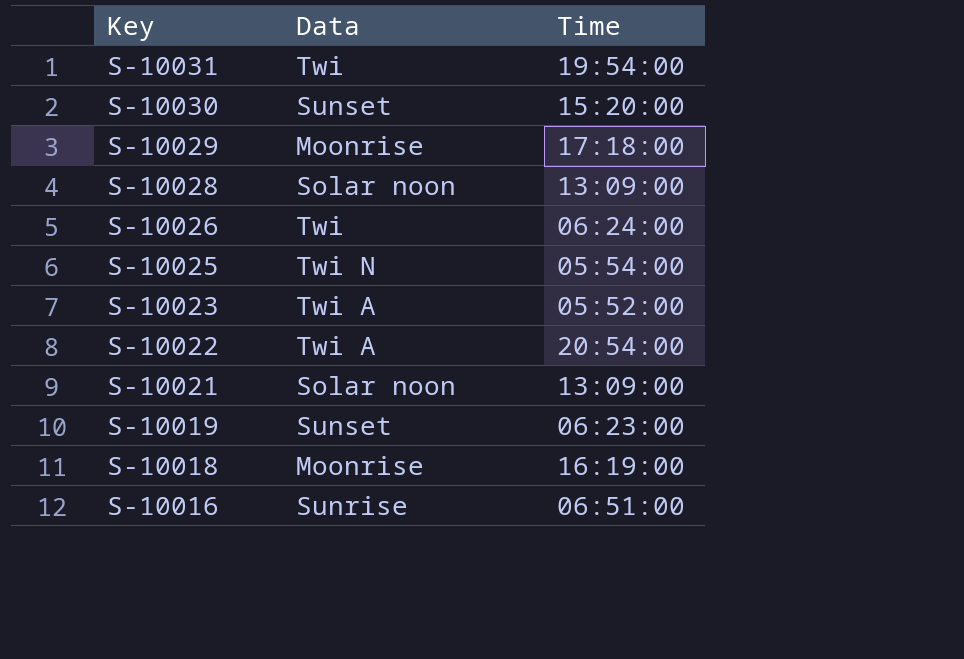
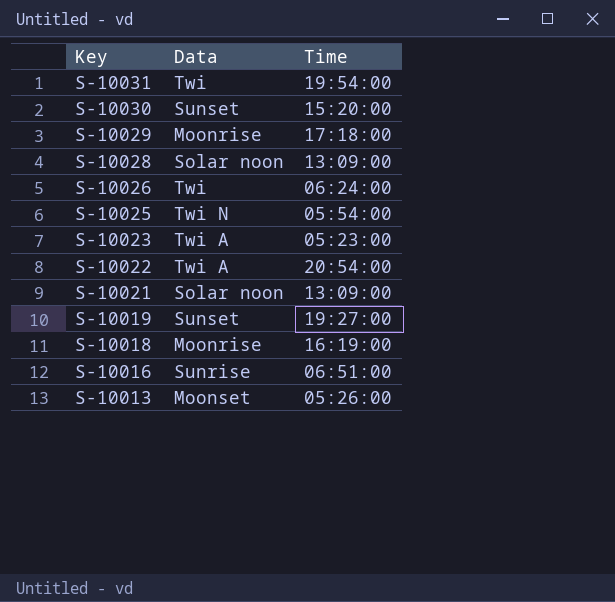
S-10023 | Time: 05:52:00 -> 05:23:00
S-10019 | Time: 06:23:00 -> 19:27:00
row S-10013: none -> Moonset | 05:26:00

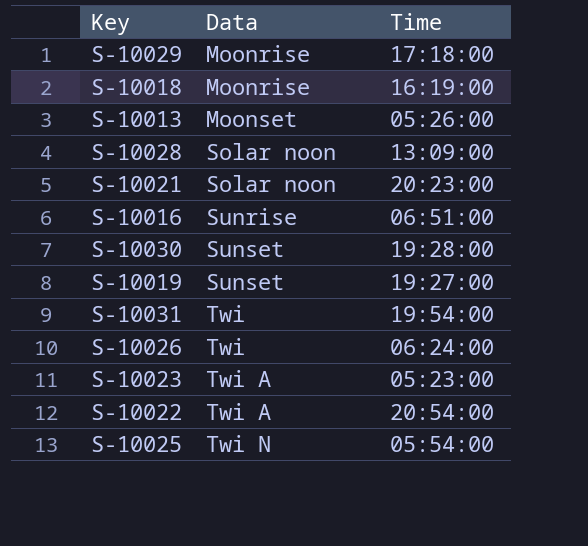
row order: Key descending -> Data ascending
S-10021 | Time: 13:09:00 -> 20:23:00
S-10030 | Time: 15:20:00 -> 19:28:00

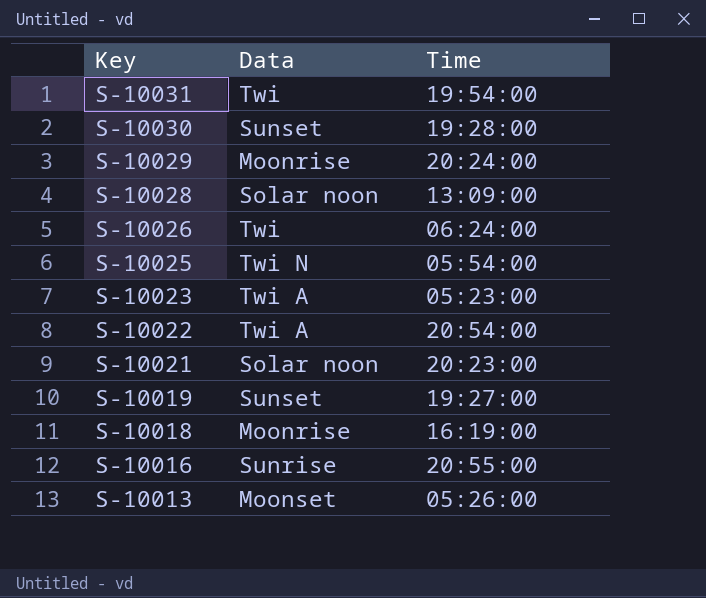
row order: Data ascending -> Key descending
S-10029 | Time: 17:18:00 -> 20:24:00
S-10016 | Time: 06:51:00 -> 20:55:00

